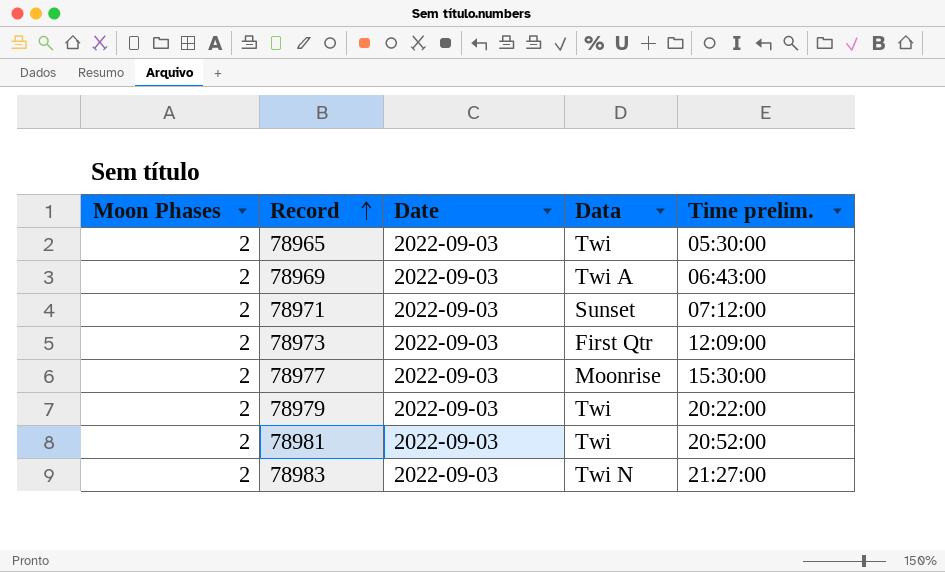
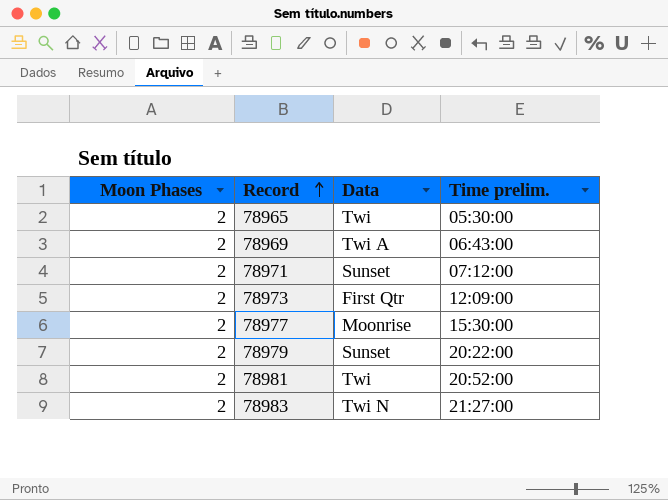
column Date | position: 3 -> none
78979 | Data: Twi -> Sunset

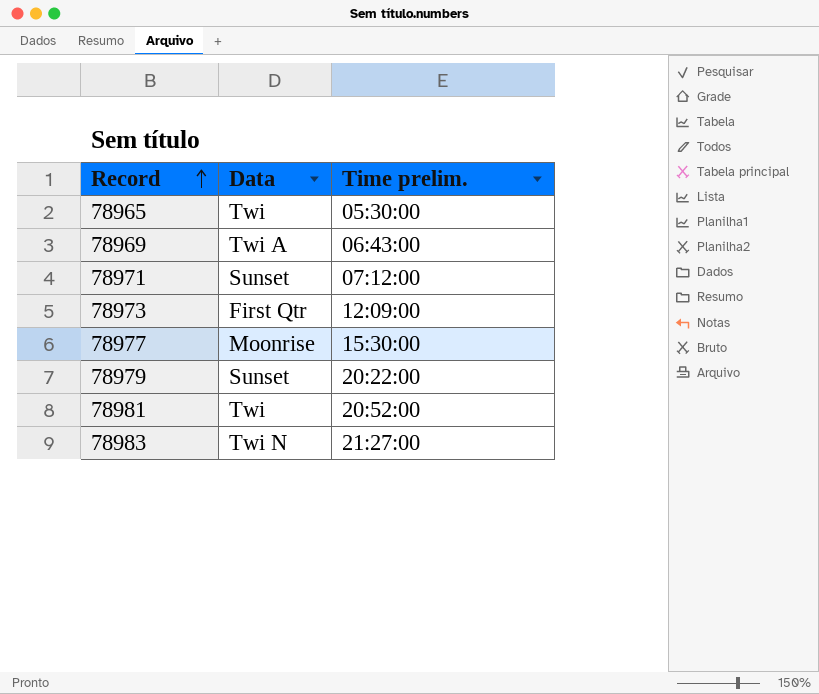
column Moon Phases | position: 1 -> none

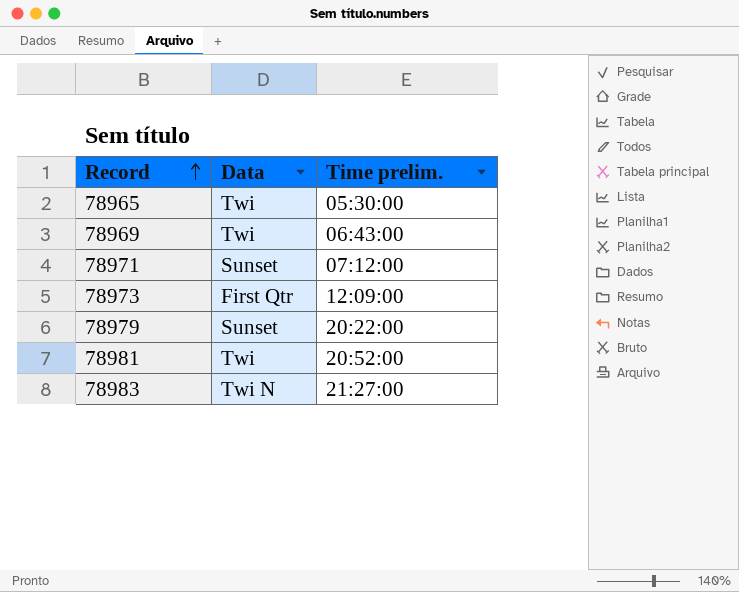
row 78977: Moonrise | 15:30:00 -> none
78969 | Data: Twi A -> Twi

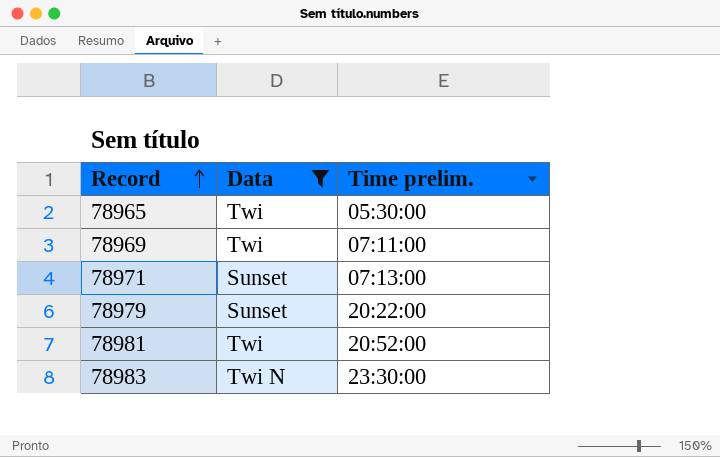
filter: none -> Data != First Qtr
78969 | Time prelim.: 06:43:00 -> 07:11:00
78971 | Time prelim.: 07:12:00 -> 07:13:00
78983 | Time prelim.: 21:27:00 -> 23:30:00

